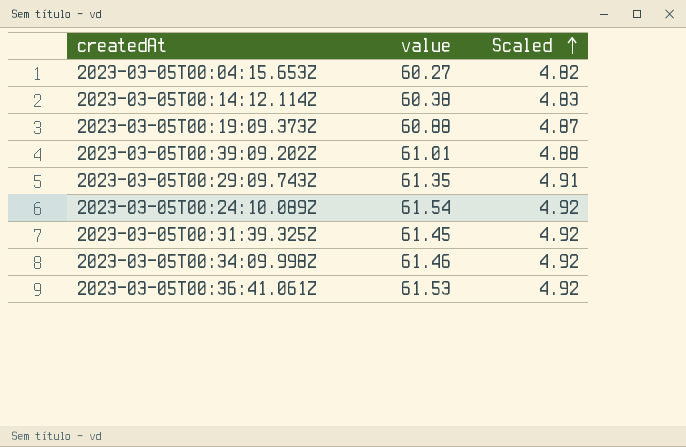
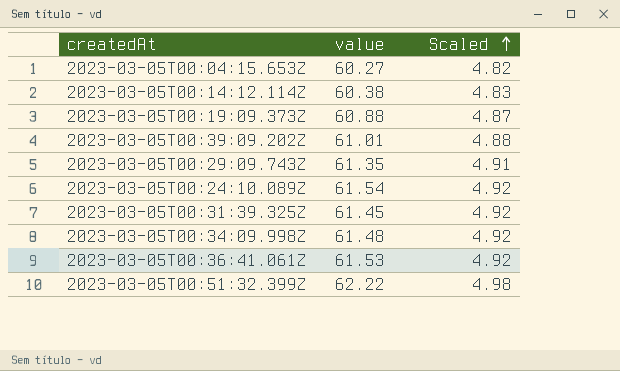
2023-03-05T00:34:09.998Z | value: 61.46 -> 61.48
row 2023-03-05T00:51:32.399Z: none -> 62.22 | 4.98

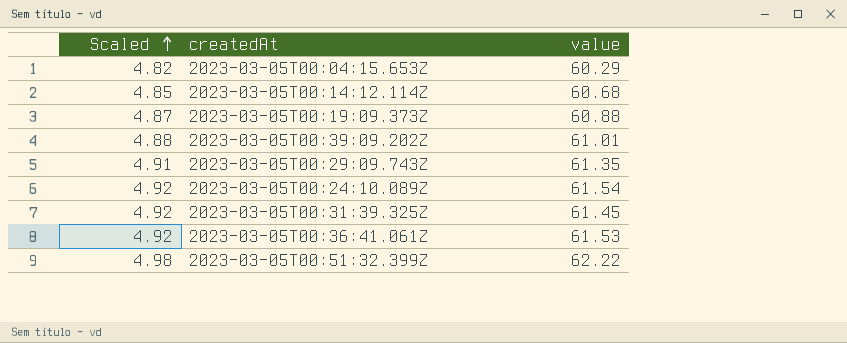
column Scaled | position: 3 -> 1
row 2023-03-05T00:34:09.998Z: 61.48 | 4.92 -> none
2023-03-05T00:04:15.653Z | value: 60.27 -> 60.29
2023-03-05T00:14:12.114Z | Scaled: 4.83 -> 4.85
2023-03-05T00:14:12.114Z | value: 60.38 -> 60.68

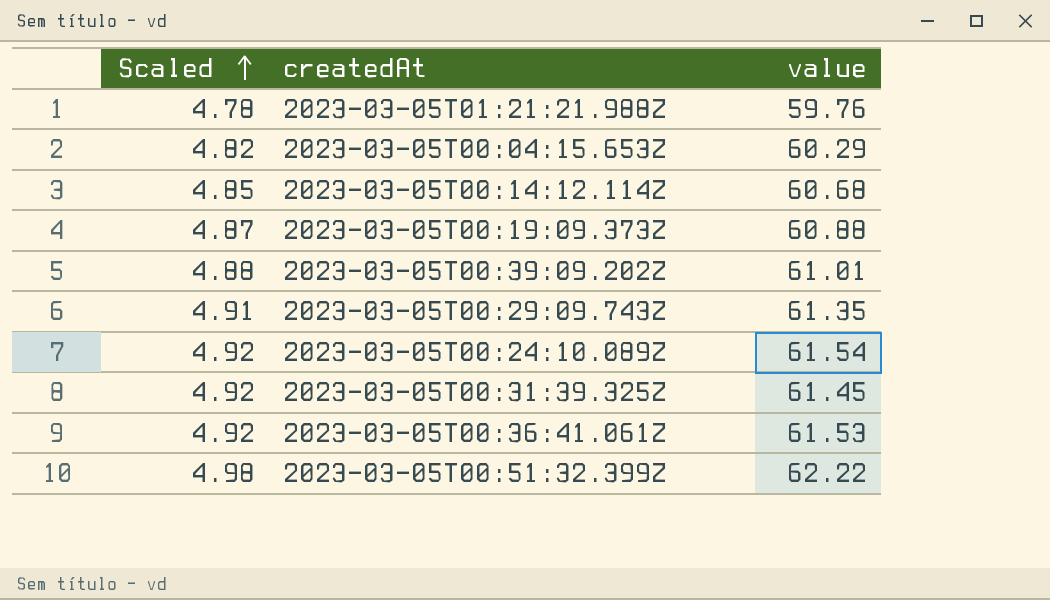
row 2023-03-05T01:21:21.988Z: none -> 4.78 | 59.76

